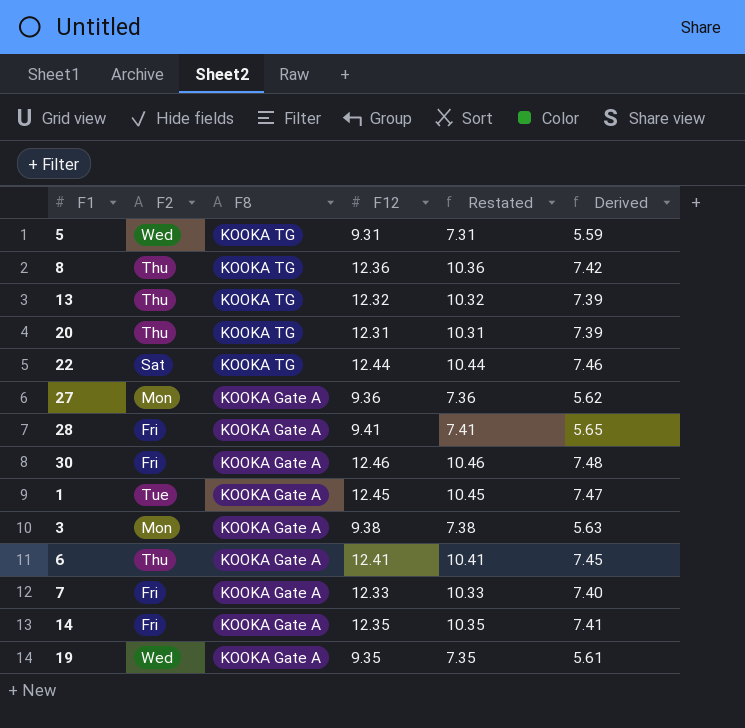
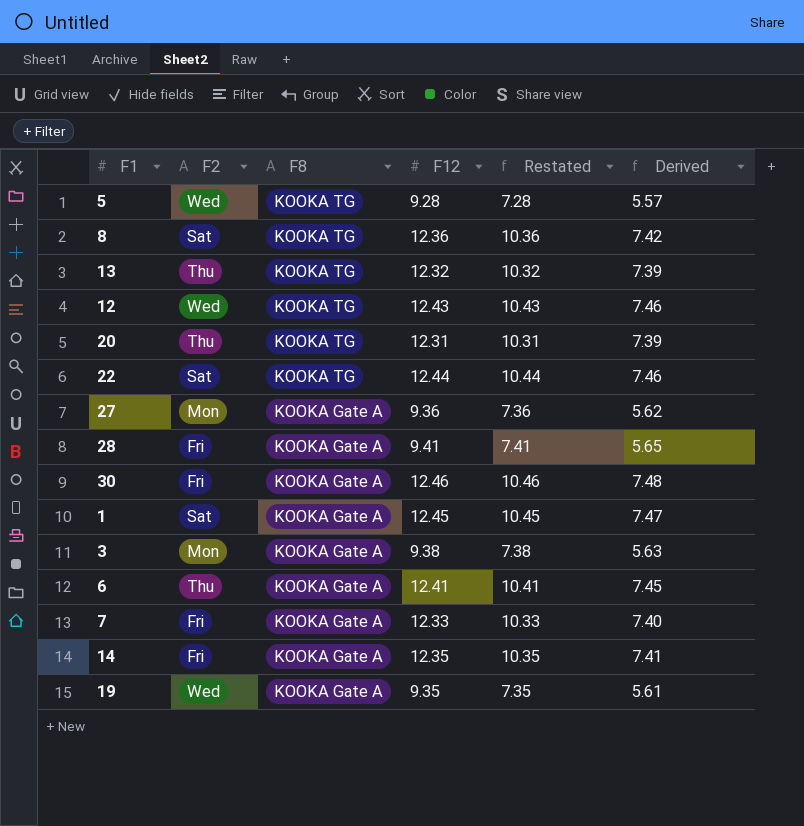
5 | F12: 9.31 -> 9.28
5 | Restated: 7.31 -> 7.28
5 | Derived: 5.59 -> 5.57
8 | F2: Thu -> Sat
row 12: none -> Wed | KOOKA TG | 12.43 | 10.43 | 7.46
1 | F2: Tue -> Sat

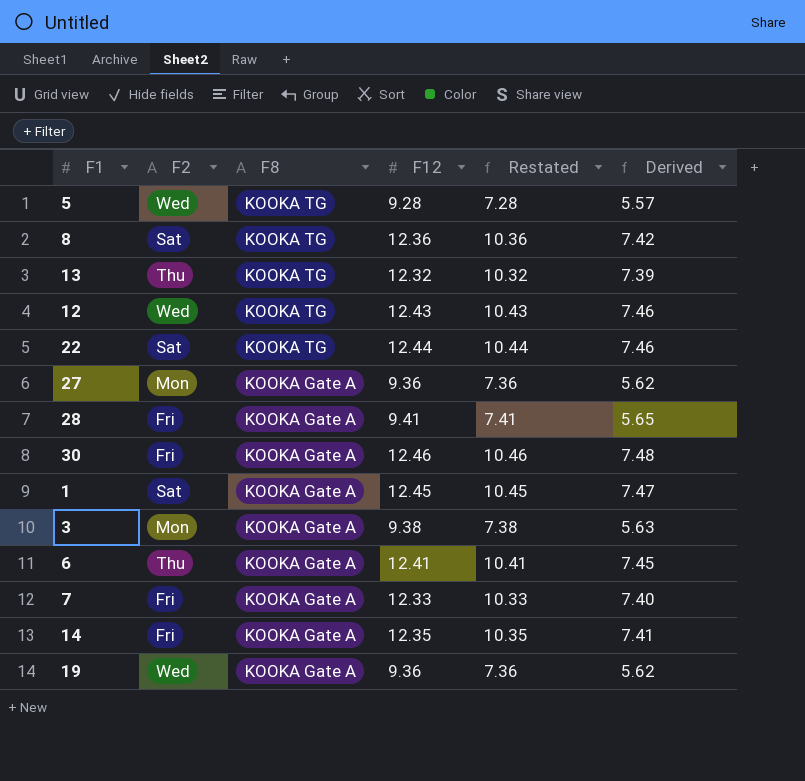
row 20: Thu | KOOKA TG | 12.31 | 10.31 | 7.39 -> none
19 | F12: 9.35 -> 9.36
19 | Restated: 7.35 -> 7.36
19 | Derived: 5.61 -> 5.62

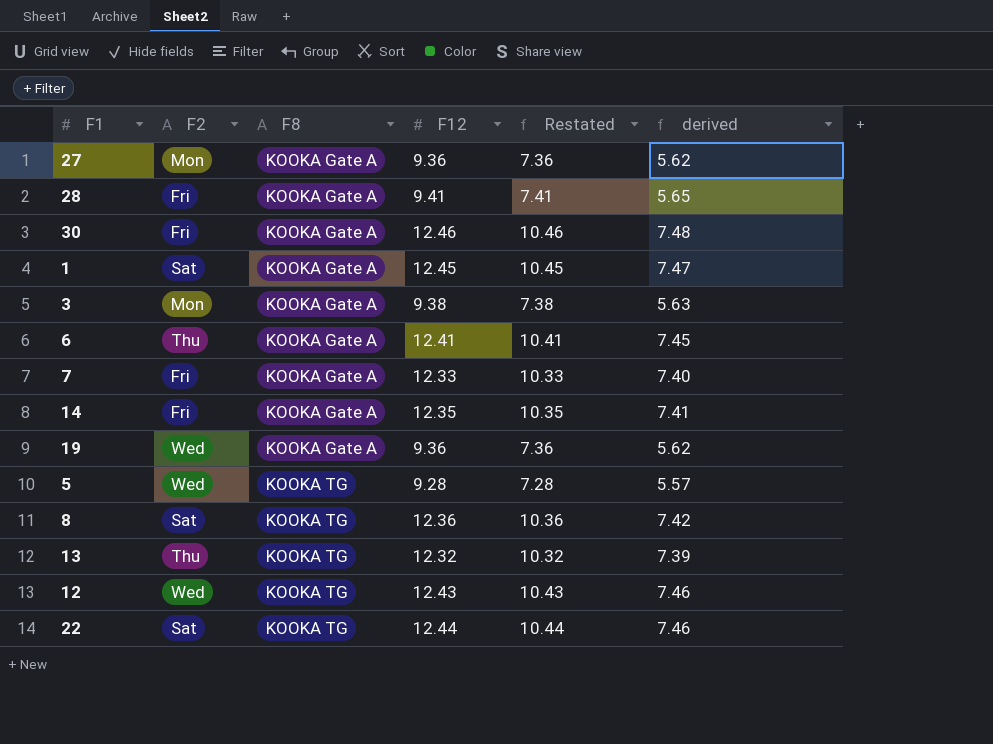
row order: F8 descending -> F8 ascending
column name: Derived -> derived

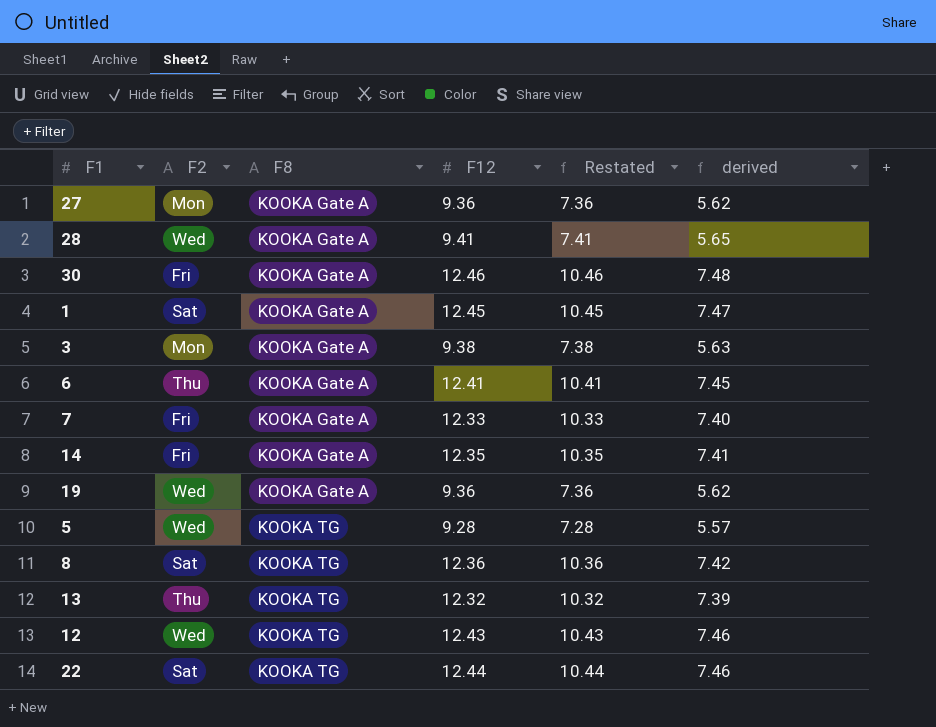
28 | F2: Fri -> Wed

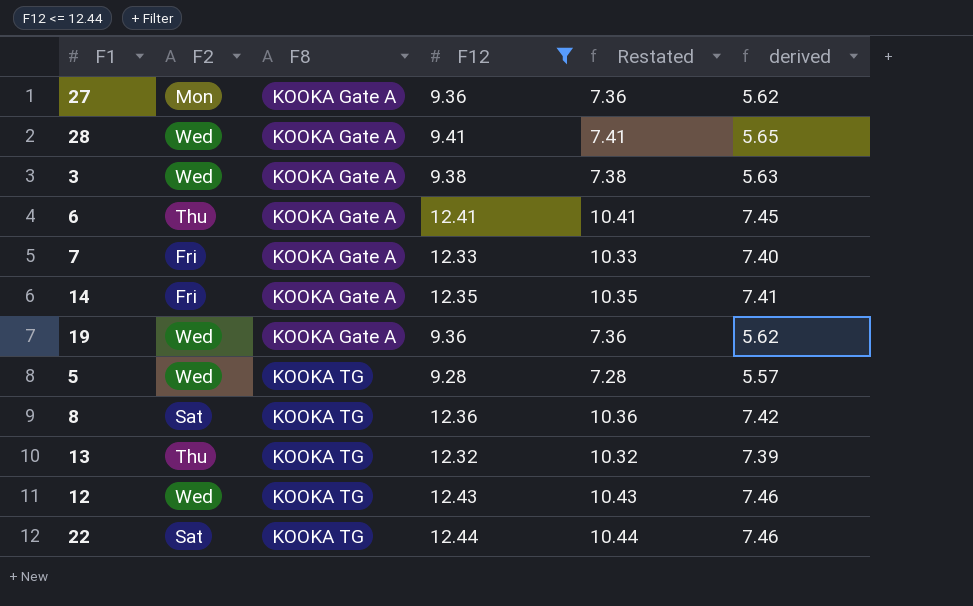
filter: none -> F12 <= 12.44
3 | F2: Mon -> Wed

